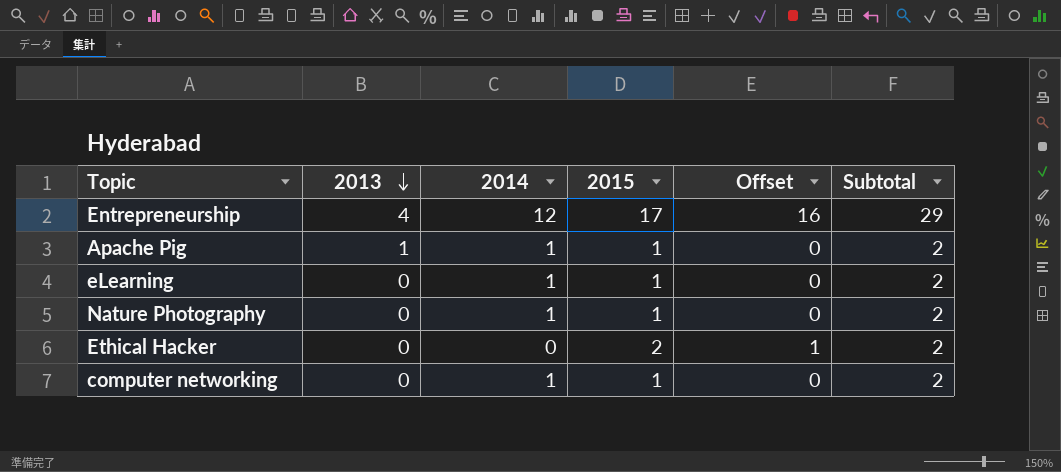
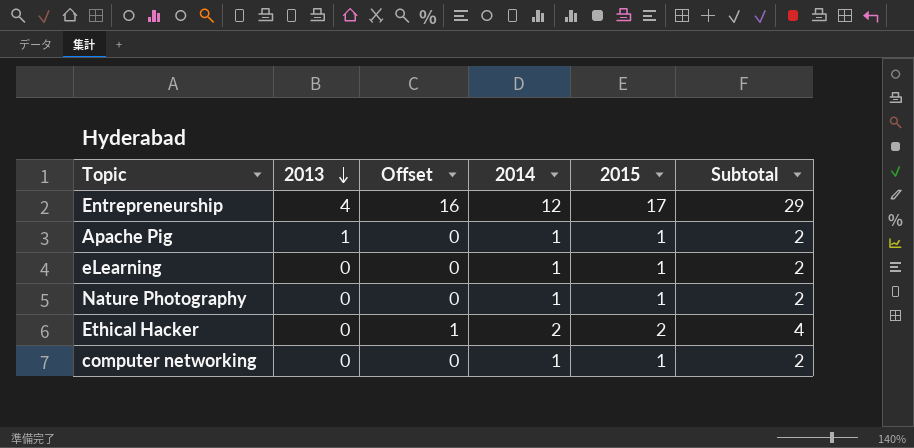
column Offset | position: 5 -> 3
Ethical Hacker | 2014: 0 -> 2
Ethical Hacker | Subtotal: 2 -> 4

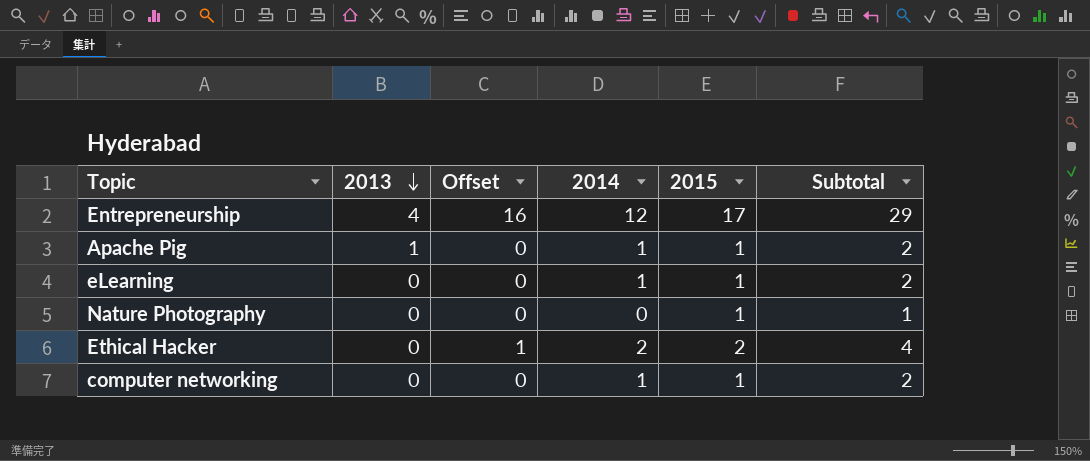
Nature Photography | 2014: 1 -> 0
Nature Photography | Subtotal: 2 -> 1

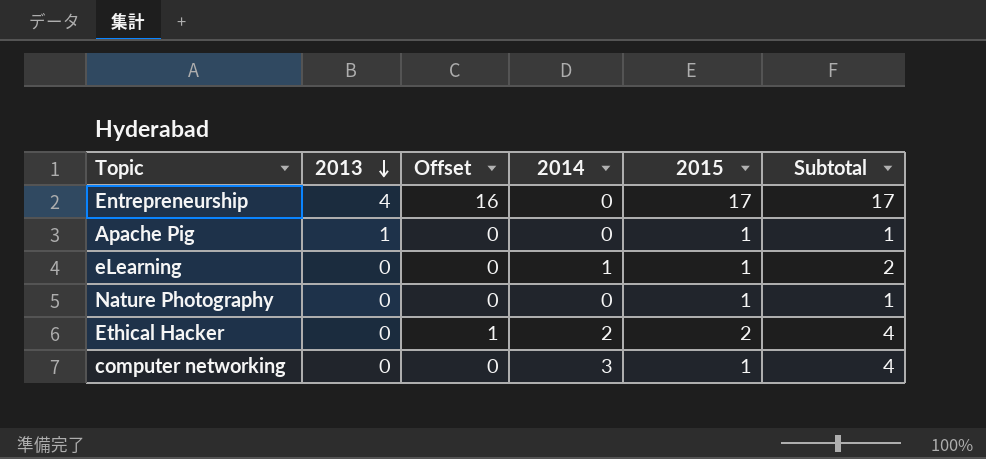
Entrepreneurship | 2014: 12 -> 0
Entrepreneurship | Subtotal: 29 -> 17
Apache Pig | 2014: 1 -> 0
Apache Pig | Subtotal: 2 -> 1
computer networking | 2014: 1 -> 3
computer networking | Subtotal: 2 -> 4

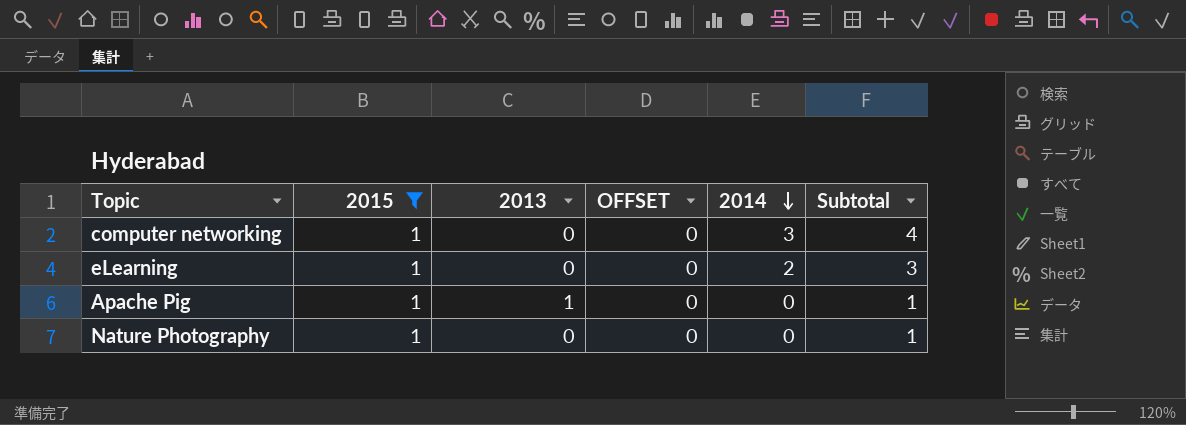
filter: none -> 2015 = 1
row order: 2013 descending -> 2014 descending
column 2015 | position: 5 -> 2
column name: Offset -> OFFSET
eLearning | 2014: 1 -> 2
eLearning | Subtotal: 2 -> 3

